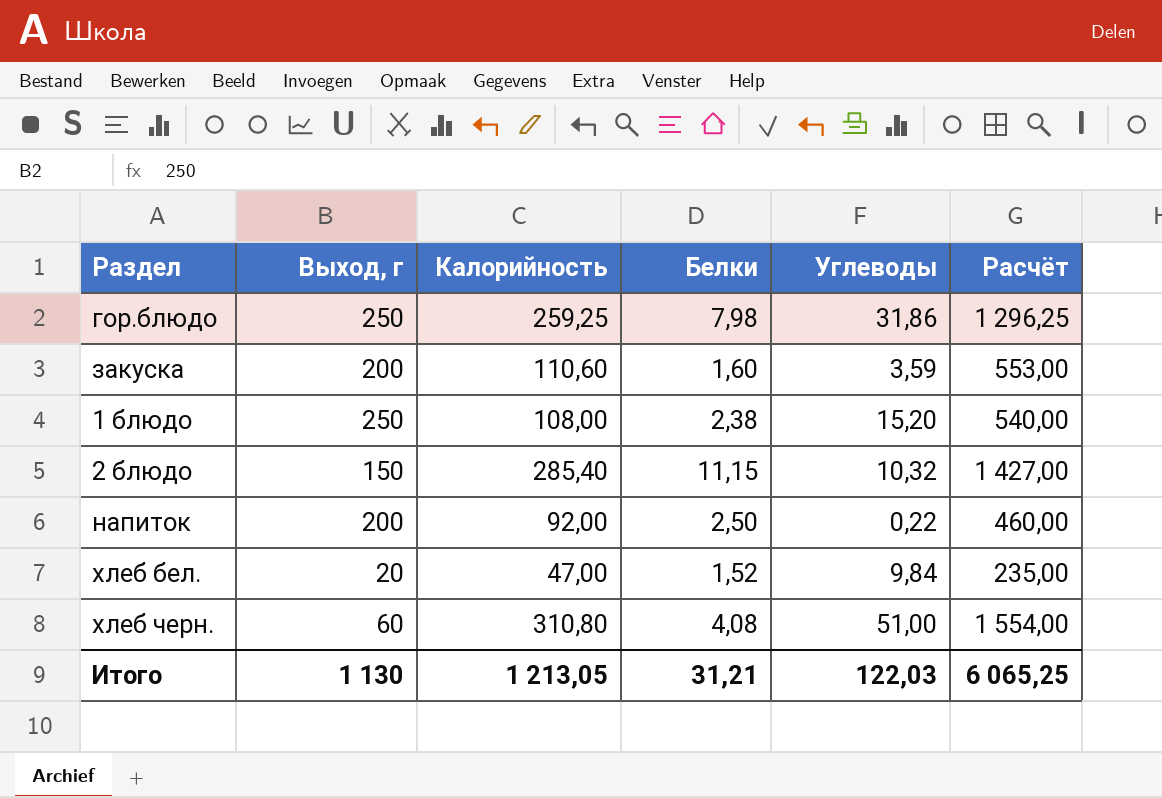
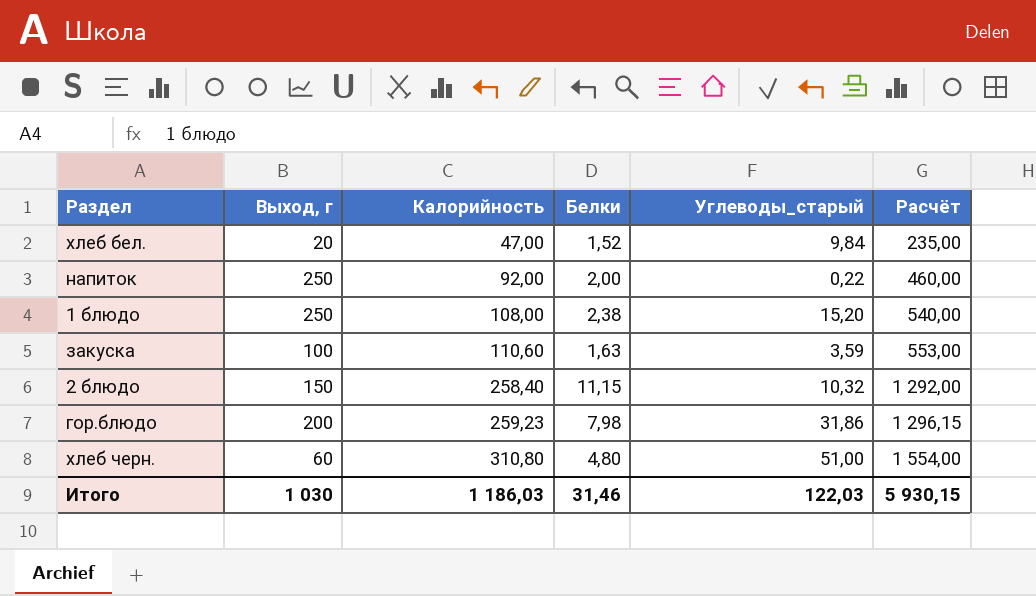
row order: none -> Калорийность ascending
column name: Углеводы -> Углеводы_старый
напиток | Выход, г: 200 -> 250
напиток | Белки: 2,50 -> 2,00
закуска | Выход, г: 200 -> 100
закуска | Белки: 1,60 -> 1,63
2 блюдо | Калорийность: 285,40 -> 258,40
2 блюдо | Расчёт: 1 427,00 -> 1 292,00
гор.блюдо | Выход, г: 250 -> 200
гор.блюдо | Калорийность: 259,25 -> 259,23
гор.блюдо | Расчёт: 1 296,25 -> 1 296,15
хлеб черн. | Белки: 4,08 -> 4,80
Итого | Выход, г: 1 130 -> 1 030
Итого | Калорийность: 1 213,05 -> 1 186,03
Итого | Белки: 31,21 -> 31,46
Итого | Расчёт: 6 065,25 -> 5 930,15

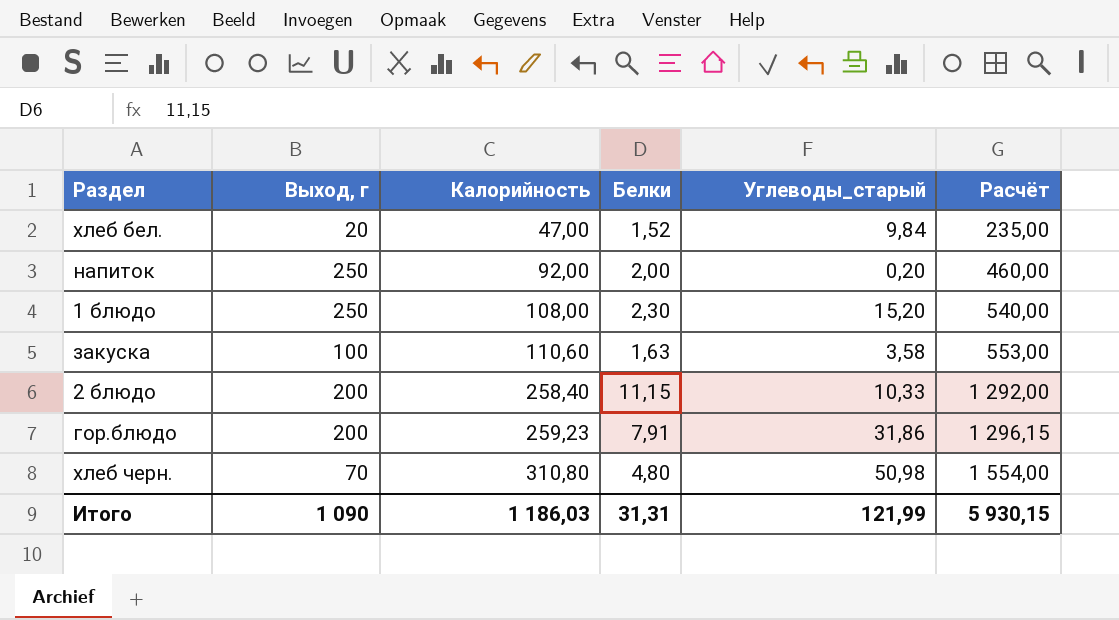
напиток | Углеводы_старый: 0,22 -> 0,20
1 блюдо | Белки: 2,38 -> 2,30
закуска | Углеводы_старый: 3,59 -> 3,58
2 блюдо | Выход, г: 150 -> 200
2 блюдо | Углеводы_старый: 10,32 -> 10,33
гор.блюдо | Белки: 7,98 -> 7,91
хлеб черн. | Выход, г: 60 -> 70
хлеб черн. | Углеводы_старый: 51,00 -> 50,98
Итого | Выход, г: 1 030 -> 1 090
Итого | Белки: 31,46 -> 31,31
Итого | Углеводы_старый: 122,03 -> 121,99

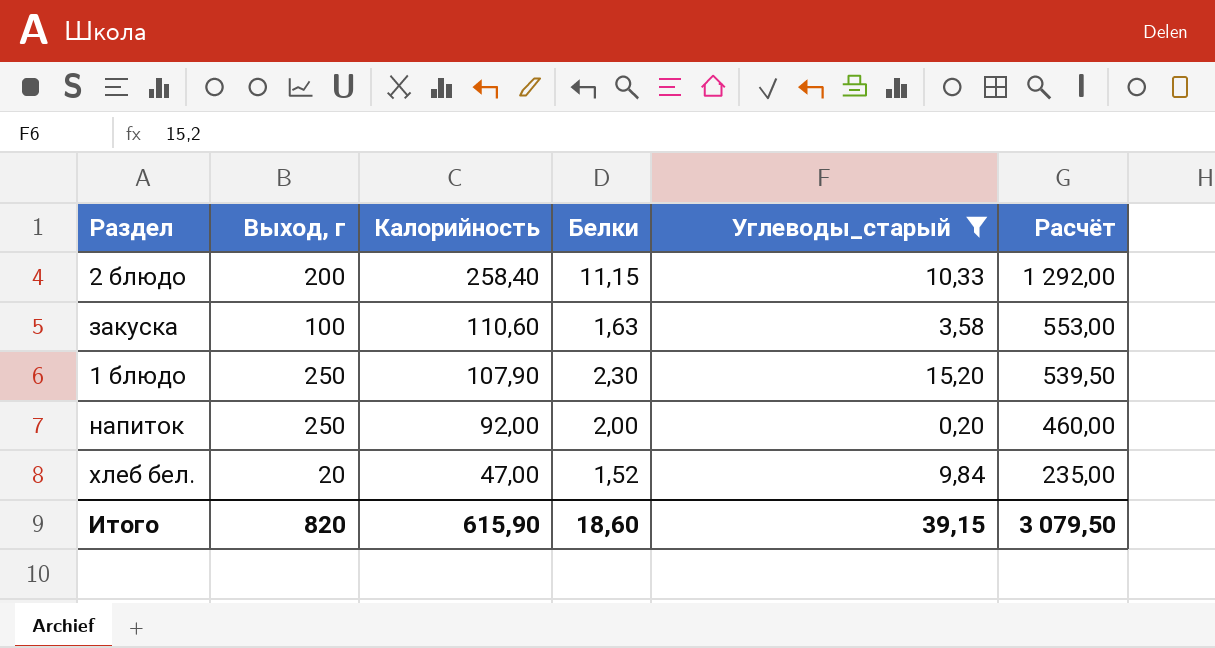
filter: none -> Углеводы_старый <= 15,20
row order: Калорийность ascending -> Калорийность descending
1 блюдо | Калорийность: 108,00 -> 107,90
1 блюдо | Расчёт: 540,00 -> 539,50
Итого | Выход, г: 1 090 -> 820
Итого | Калорийность: 1 186,03 -> 615,90
Итого | Белки: 31,31 -> 18,60
Итого | Углеводы_старый: 121,99 -> 39,15
Итого | Расчёт: 5 930,15 -> 3 079,50

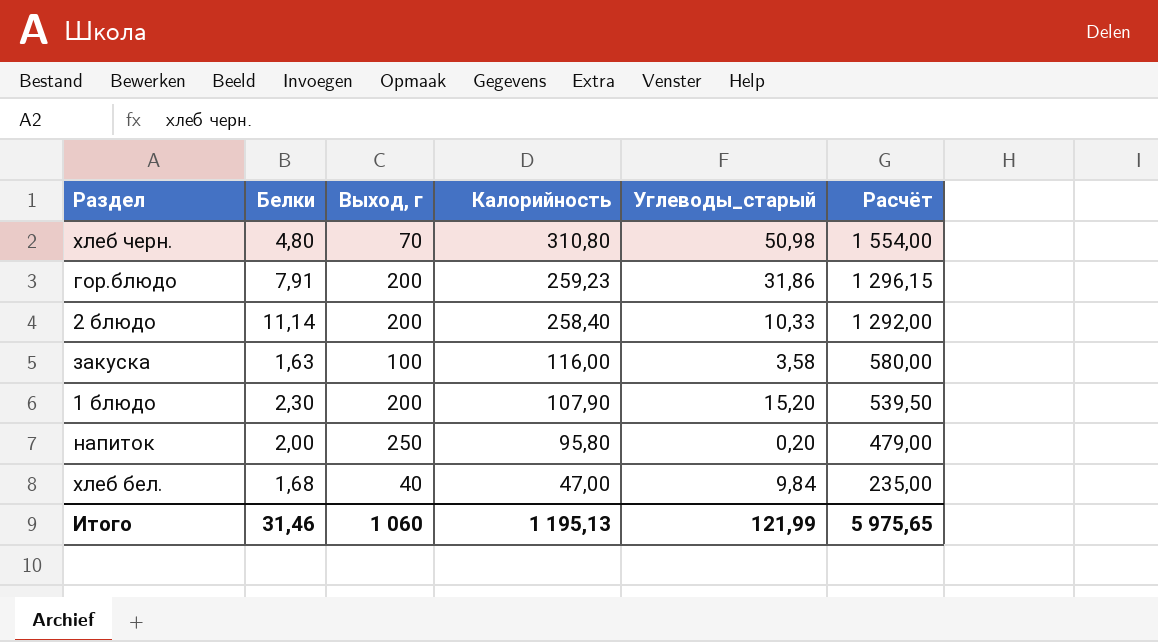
filter: Углеводы_старый <= 15,20 -> none
column Белки | position: 4 -> 2
2 блюдо | Белки: 11,15 -> 11,14
закуска | Калорийность: 110,60 -> 116,00
закуска | Расчёт: 553,00 -> 580,00
1 блюдо | Выход, г: 250 -> 200
напиток | Калорийность: 92,00 -> 95,80
напиток | Расчёт: 460,00 -> 479,00
хлеб бел. | Белки: 1,52 -> 1,68
хлеб бел. | Выход, г: 20 -> 40
Итого | Белки: 18,60 -> 31,46
Итого | Выход, г: 820 -> 1 060
Итого | Калорийность: 615,90 -> 1 195,13
Итого | Углеводы_старый: 39,15 -> 121,99
Итого | Расчёт: 3 079,50 -> 5 975,65

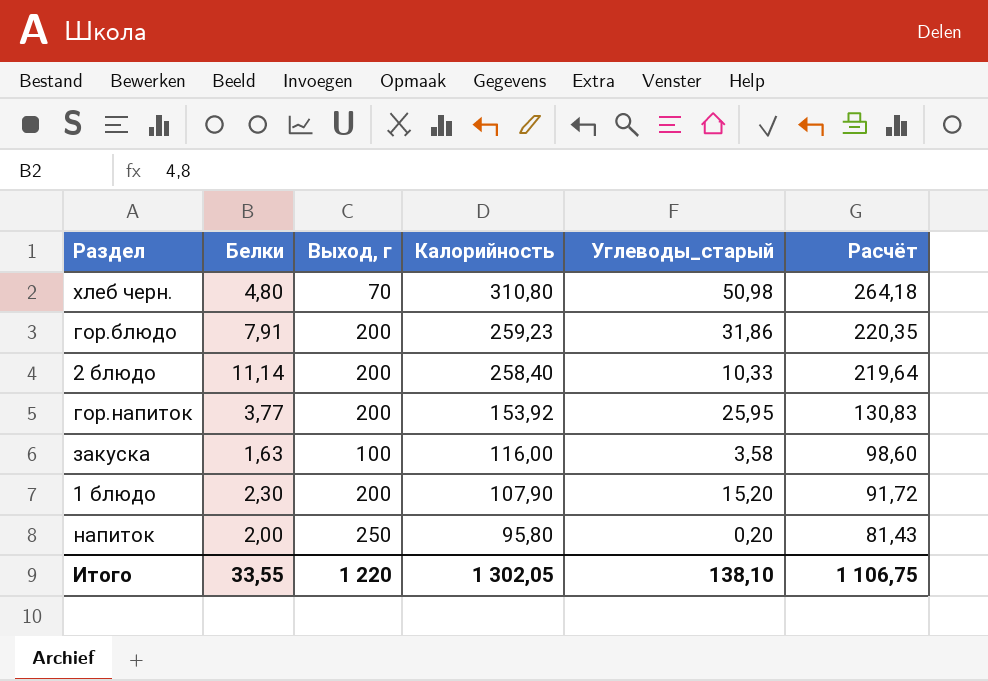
column Расчёт | formula: [Калорийность] * 5 -> [Калорийность] * 0,85
row хлеб бел.: 1,68 | 40 | 47,00 | 9,84 | 235,00 -> none
row гор.напиток: none -> 3,77 | 200 | 153,92 | 25,95 | 130,83
Итого | Белки: 31,46 -> 33,55
Итого | Выход, г: 1 060 -> 1 220
Итого | Калорийность: 1 195,13 -> 1 302,05
Итого | Углеводы_старый: 121,99 -> 138,10
Итого | Расчёт: 5 975,65 -> 1 106,75

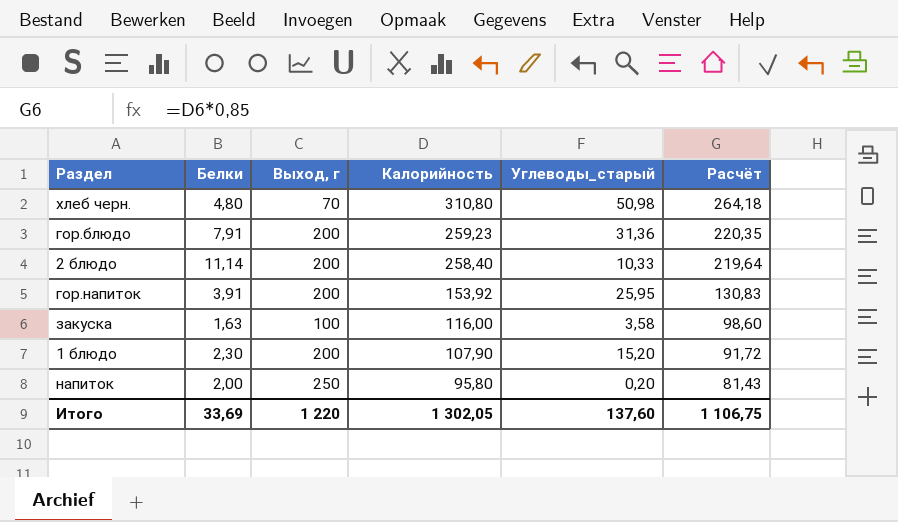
гор.блюдо | Углеводы_старый: 31,86 -> 31,36
гор.напиток | Белки: 3,77 -> 3,91
Итого | Белки: 33,55 -> 33,69
Итого | Углеводы_старый: 138,10 -> 137,60

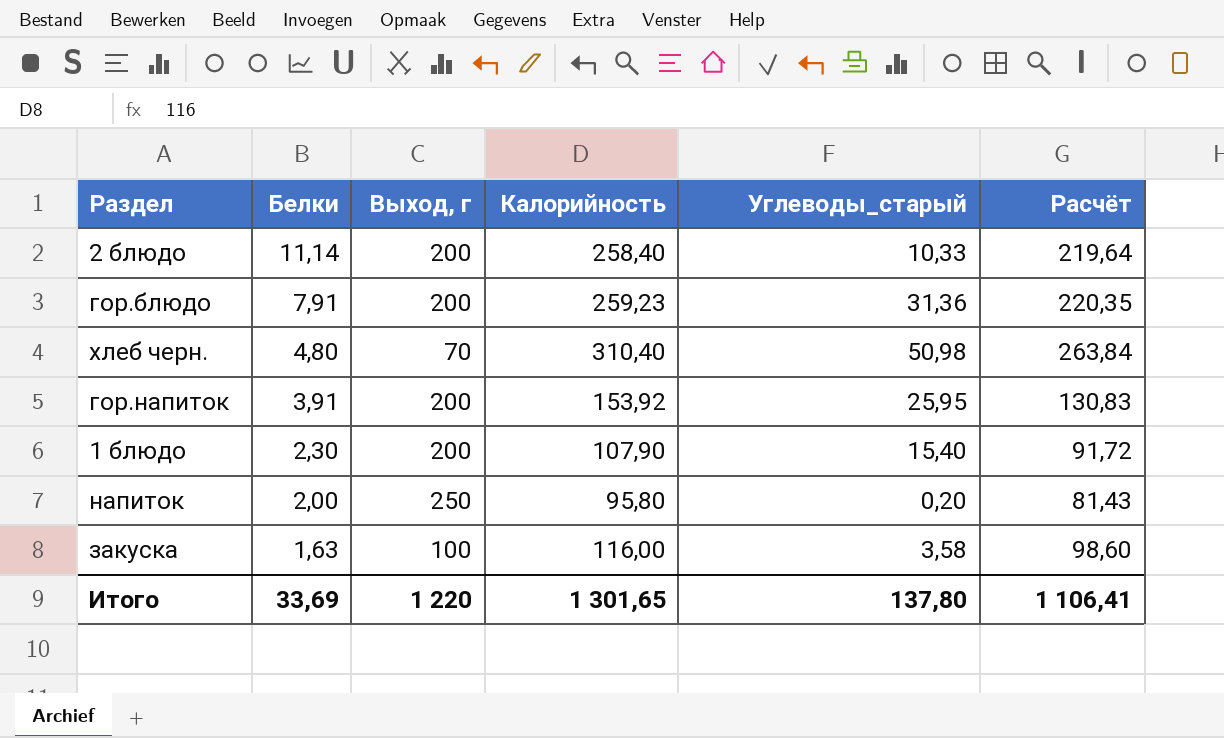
row order: Калорийность descending -> Белки descending
хлеб черн. | Калорийность: 310,80 -> 310,40
хлеб черн. | Расчёт: 264,18 -> 263,84
1 блюдо | Углеводы_старый: 15,20 -> 15,40
Итого | Калорийность: 1 302,05 -> 1 301,65
Итого | Углеводы_старый: 137,60 -> 137,80
Итого | Расчёт: 1 106,75 -> 1 106,41

